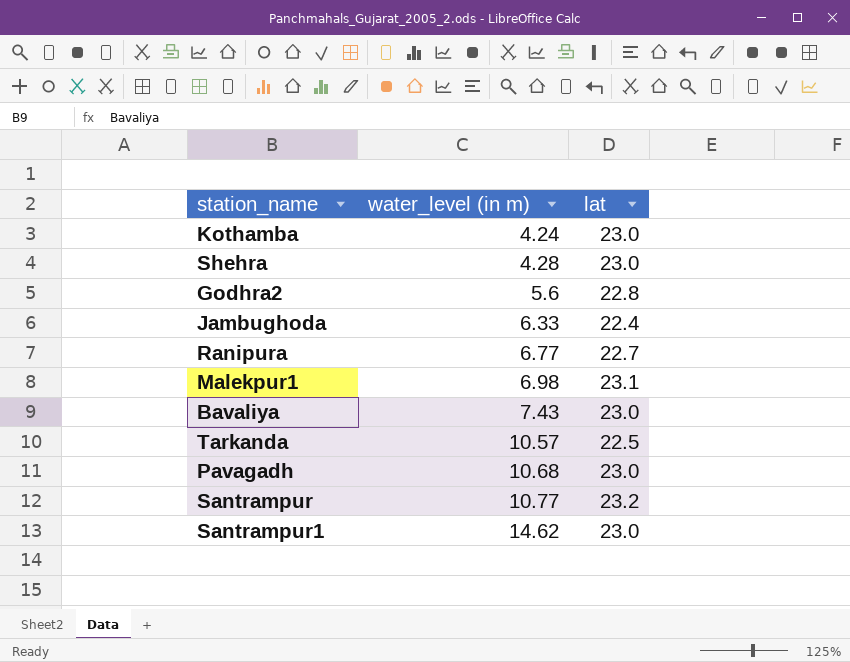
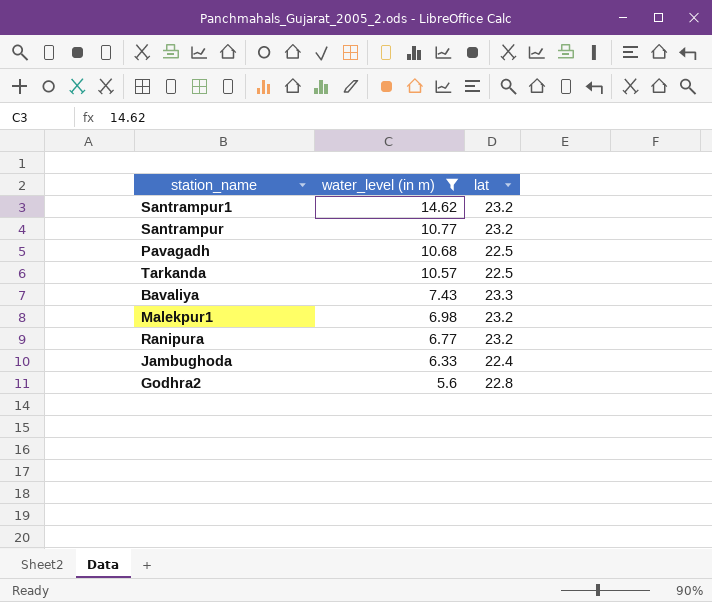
filter: none -> water_level (in m) >= 5.6
row order: water_level (in m) ascending -> water_level (in m) descending
Santrampur1 | lat: 23.0 -> 23.2
Pavagadh | lat: 23.0 -> 22.5
Bavaliya | lat: 23.0 -> 23.3
Malekpur1 | lat: 23.1 -> 23.2
Ranipura | lat: 22.7 -> 23.2

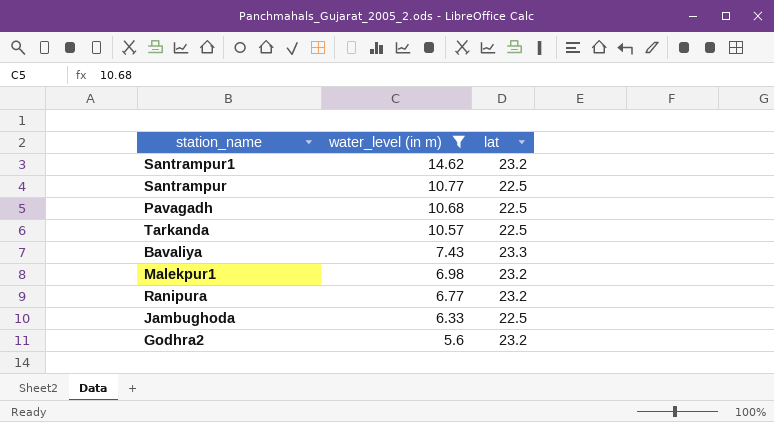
Santrampur | lat: 23.2 -> 22.5
Jambughoda | lat: 22.4 -> 22.5
Godhra2 | lat: 22.8 -> 23.2

